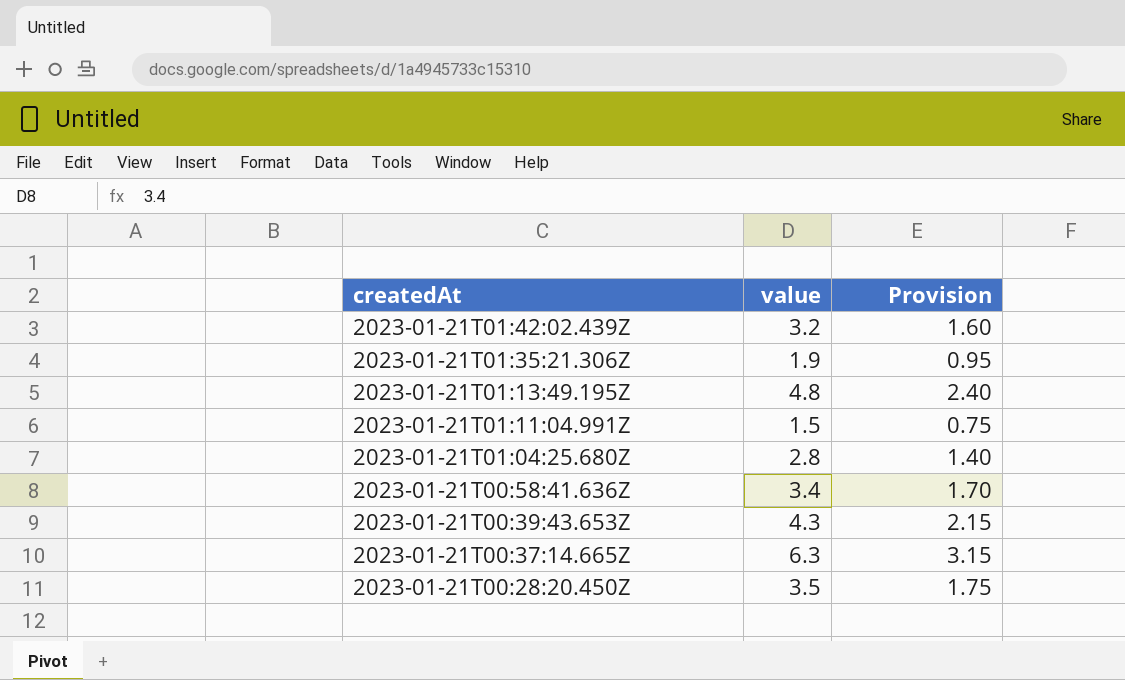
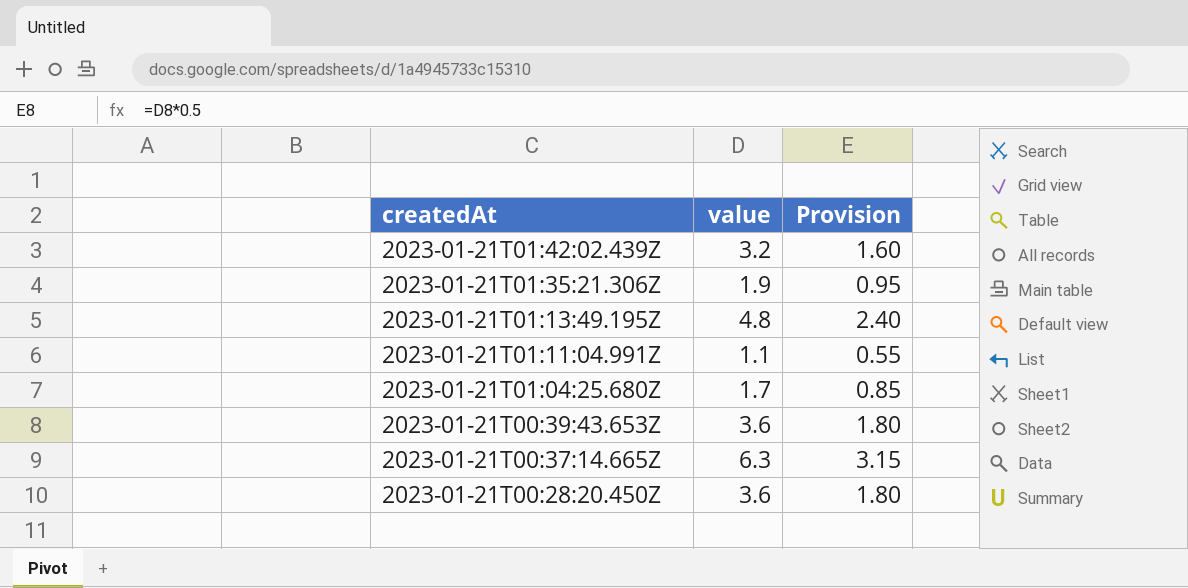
row 2023-01-21T00:58:41.636Z: 3.4 | 1.70 -> none
2023-01-21T01:11:04.991Z | value: 1.5 -> 1.1
2023-01-21T01:11:04.991Z | Provision: 0.75 -> 0.55
2023-01-21T01:04:25.680Z | value: 2.8 -> 1.7
2023-01-21T01:04:25.680Z | Provision: 1.40 -> 0.85
2023-01-21T00:39:43.653Z | value: 4.3 -> 3.6
2023-01-21T00:39:43.653Z | Provision: 2.15 -> 1.80
2023-01-21T00:28:20.450Z | value: 3.5 -> 3.6
2023-01-21T00:28:20.450Z | Provision: 1.75 -> 1.80

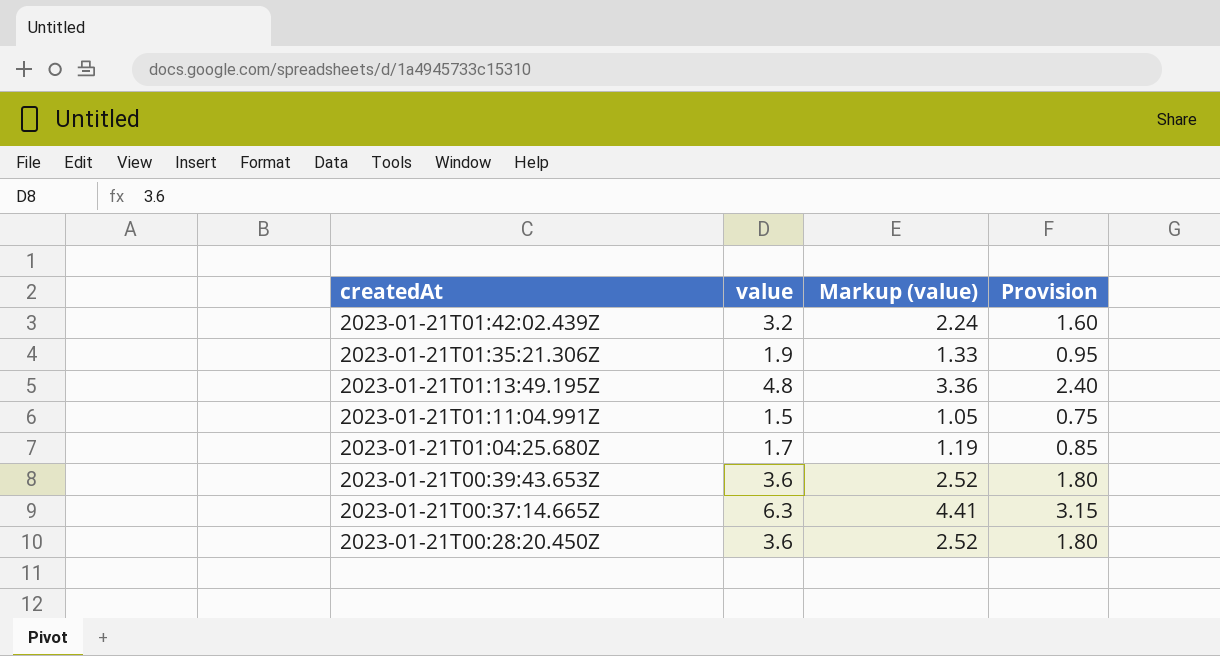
column Markup (value) | formula: none -> [value] * 0.7
2023-01-21T01:11:04.991Z | value: 1.1 -> 1.5
2023-01-21T01:11:04.991Z | Provision: 0.55 -> 0.75

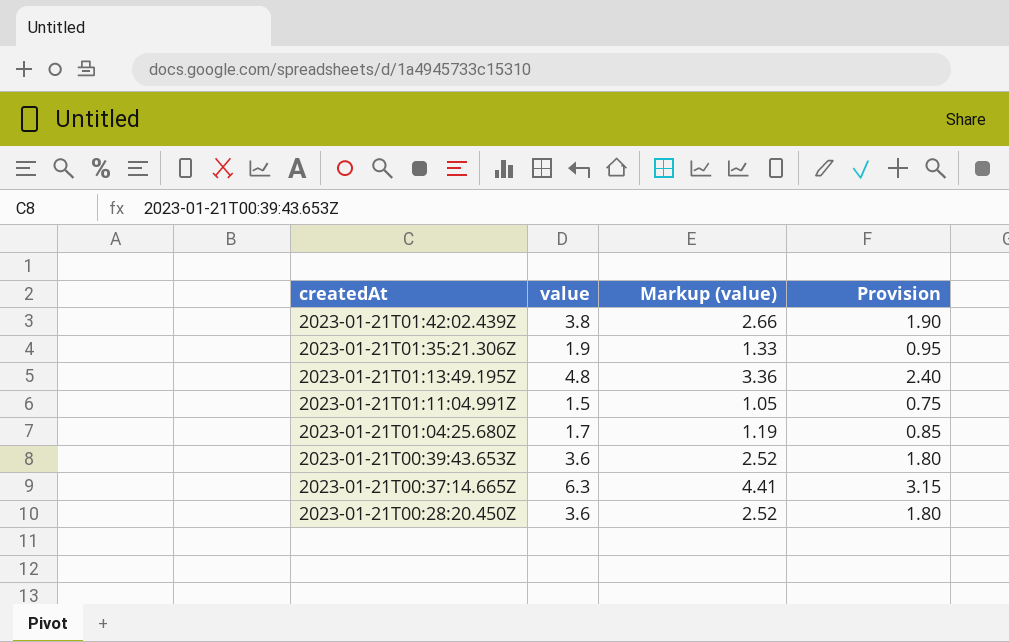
2023-01-21T01:42:02.439Z | value: 3.2 -> 3.8
2023-01-21T01:42:02.439Z | Markup (value): 2.24 -> 2.66
2023-01-21T01:42:02.439Z | Provision: 1.60 -> 1.90

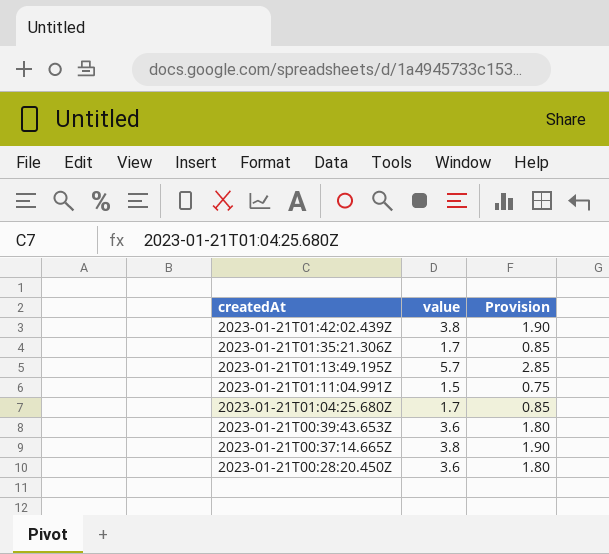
column Markup (value) | formula: [value] * 0.7 -> none
2023-01-21T01:35:21.306Z | value: 1.9 -> 1.7
2023-01-21T01:35:21.306Z | Provision: 0.95 -> 0.85
2023-01-21T01:13:49.195Z | value: 4.8 -> 5.7
2023-01-21T01:13:49.195Z | Provision: 2.40 -> 2.85
2023-01-21T00:37:14.665Z | value: 6.3 -> 3.8
2023-01-21T00:37:14.665Z | Provision: 3.15 -> 1.90

